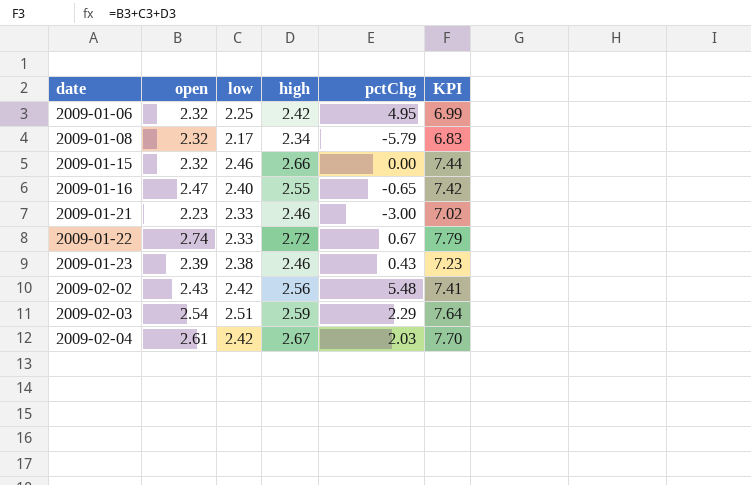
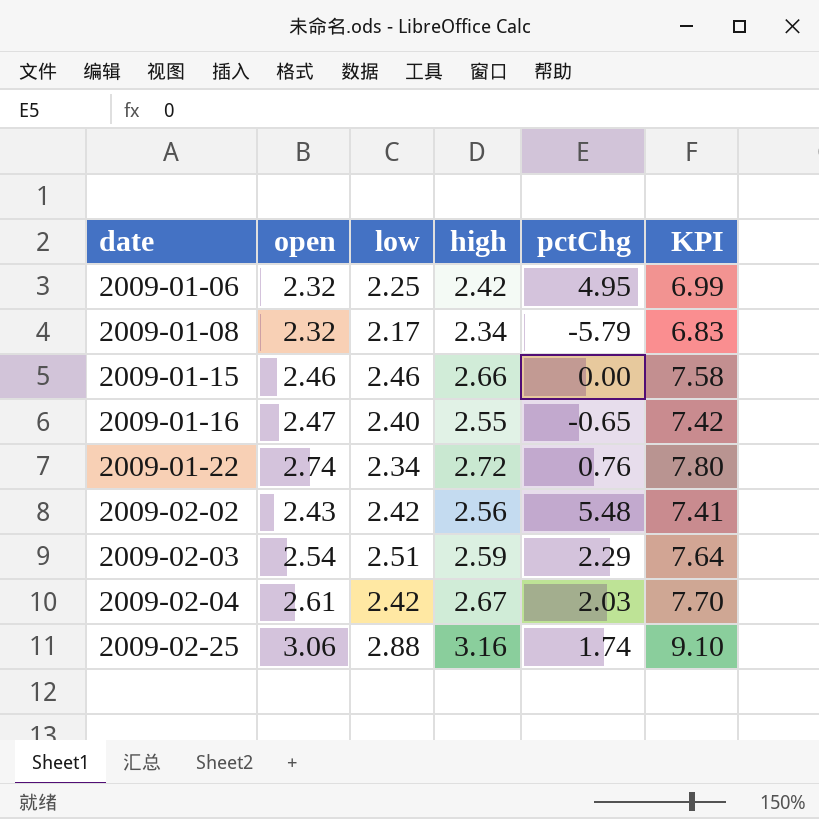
row 2009-01-21: 2.23 | 2.33 | 2.46 | -3.00 | 7.02 -> none
row 2009-01-23: 2.39 | 2.38 | 2.46 | 0.43 | 7.23 -> none
2009-01-15 | open: 2.32 -> 2.46
2009-01-15 | KPI: 7.44 -> 7.58
2009-01-22 | low: 2.33 -> 2.34
2009-01-22 | pctChg: 0.67 -> 0.76
2009-01-22 | KPI: 7.79 -> 7.80
row 2009-02-25: none -> 3.06 | 2.88 | 3.16 | 1.74 | 9.10

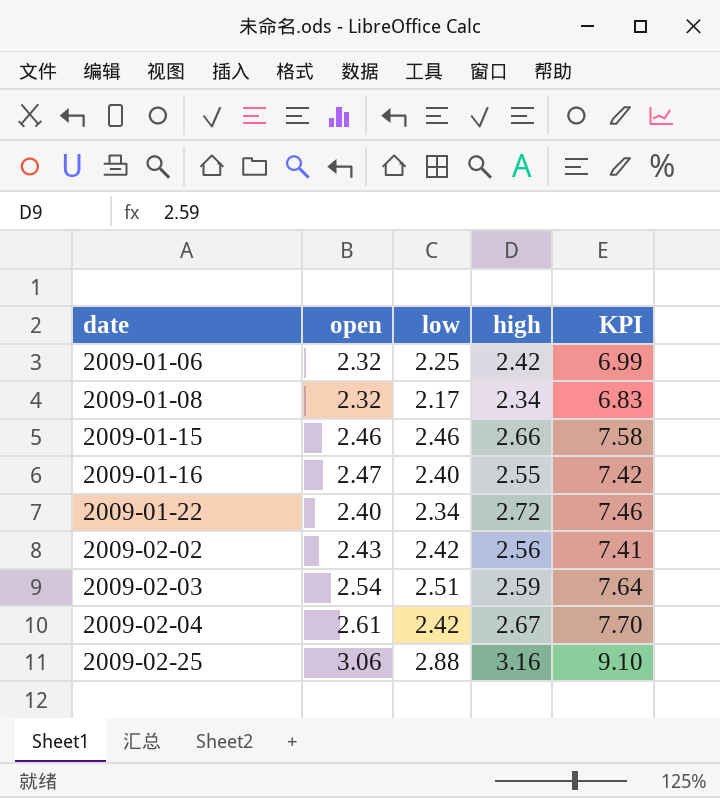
column pctChg | position: 5 -> none
2009-01-22 | open: 2.74 -> 2.40
2009-01-22 | KPI: 7.80 -> 7.46

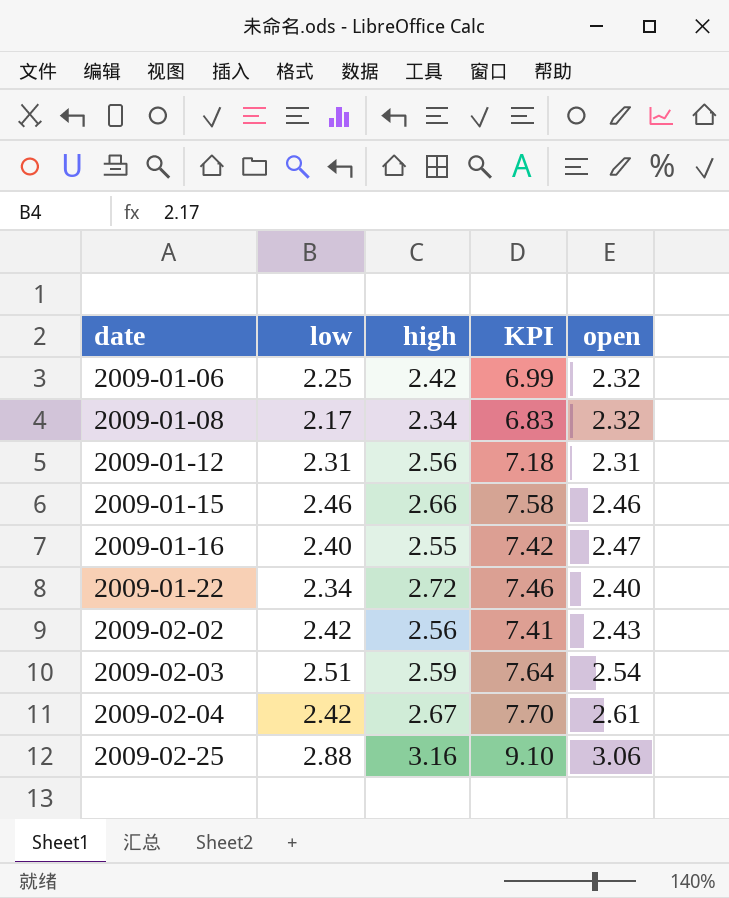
column open | position: 2 -> 5
row 2009-01-12: none -> 2.31 | 2.56 | 7.18 | 2.31

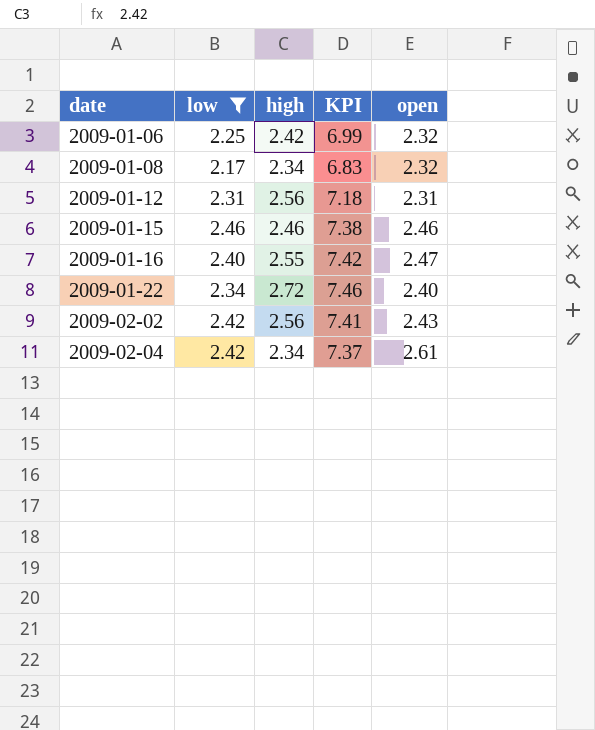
filter: none -> low <= 2.46
2009-01-15 | high: 2.66 -> 2.46
2009-01-15 | KPI: 7.58 -> 7.38
2009-02-04 | high: 2.67 -> 2.34
2009-02-04 | KPI: 7.70 -> 7.37

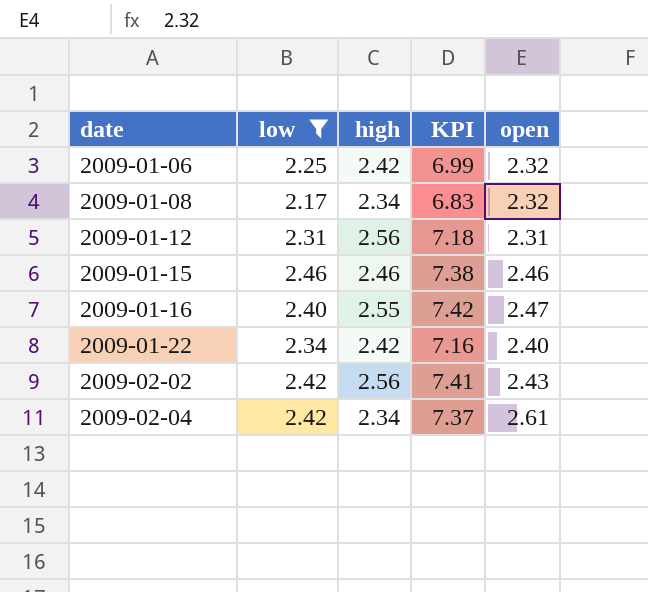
2009-01-22 | high: 2.72 -> 2.42
2009-01-22 | KPI: 7.46 -> 7.16

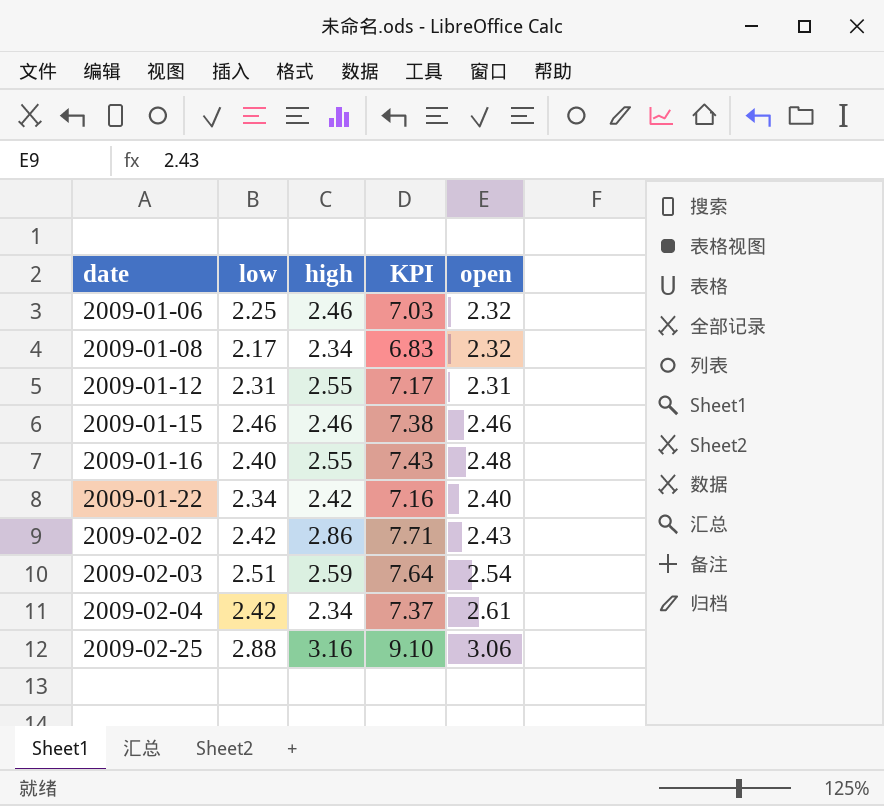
filter: low <= 2.46 -> none
2009-01-06 | high: 2.42 -> 2.46
2009-01-06 | KPI: 6.99 -> 7.03
2009-01-12 | high: 2.56 -> 2.55
2009-01-12 | KPI: 7.18 -> 7.17
2009-01-16 | KPI: 7.42 -> 7.43
2009-01-16 | open: 2.47 -> 2.48
2009-02-02 | high: 2.56 -> 2.86
2009-02-02 | KPI: 7.41 -> 7.71

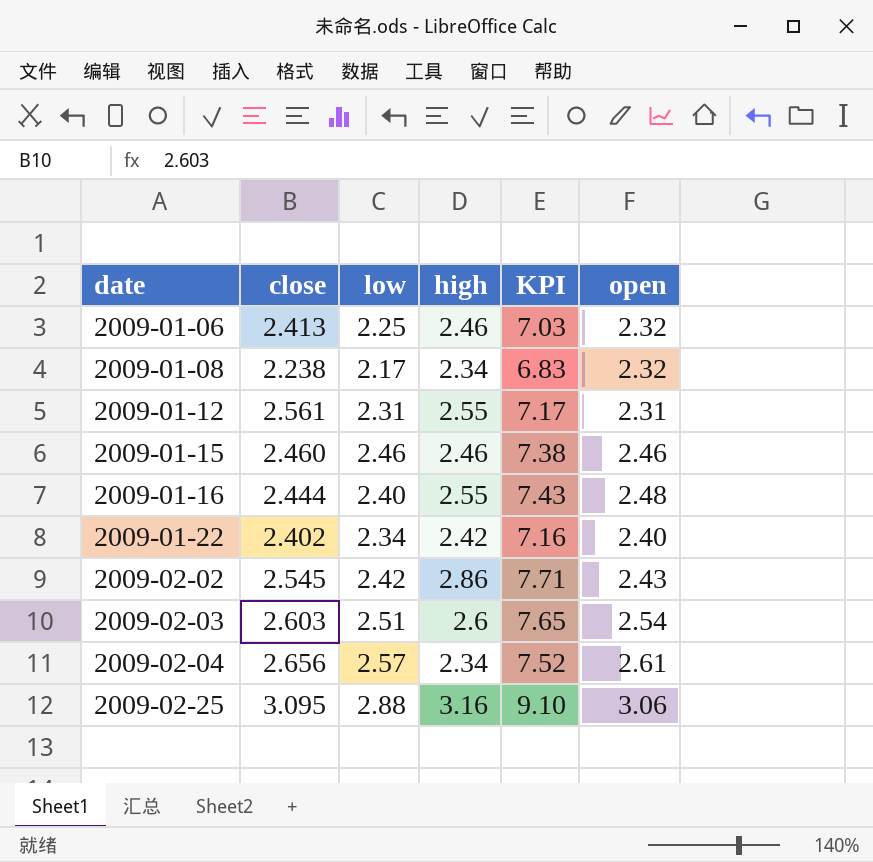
column close | position: none -> 2
2009-02-03 | high: 2.59 -> 2.6
2009-02-03 | KPI: 7.64 -> 7.65
2009-02-04 | low: 2.42 -> 2.57
2009-02-04 | KPI: 7.37 -> 7.52

